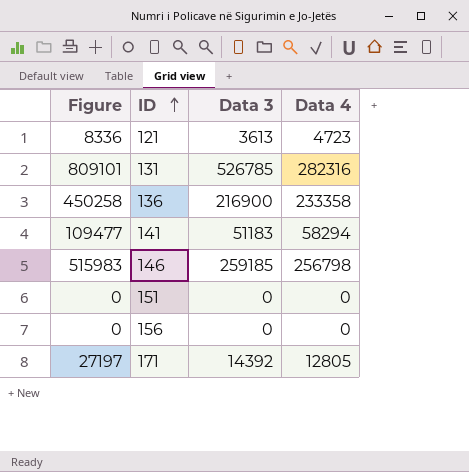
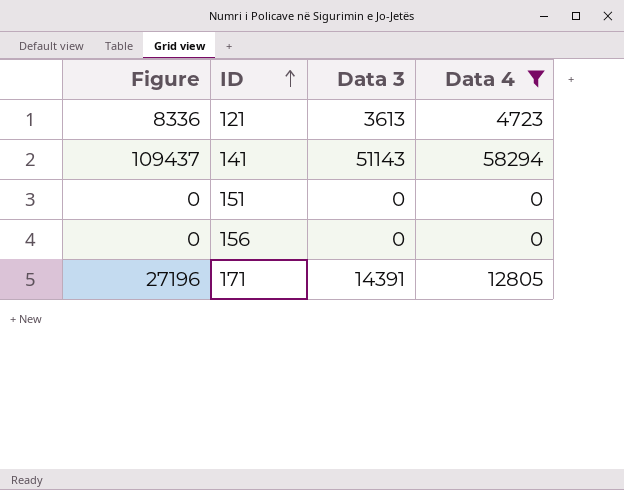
filter: none -> Data 4 <= 58294
141 | Figure: 109477 -> 109437
141 | Data 3: 51183 -> 51143
171 | Figure: 27197 -> 27196
171 | Data 3: 14392 -> 14391

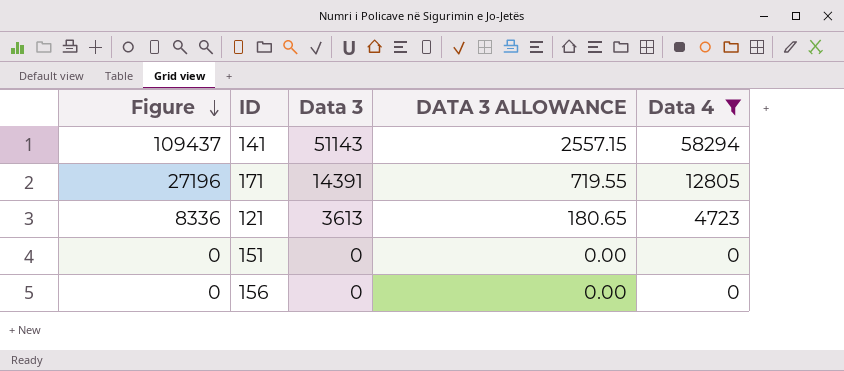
row order: ID ascending -> Figure descending
column DATA 3 ALLOWANCE | formula: none -> [Data 3] * 0.05

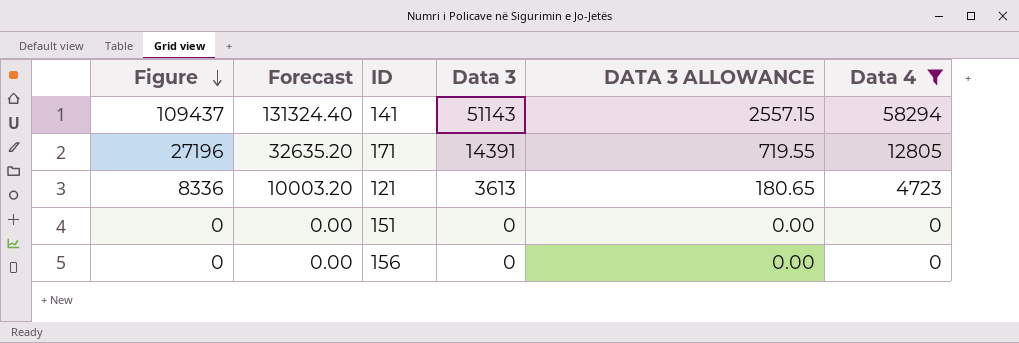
column Forecast | formula: none -> [Figure] * 1.2

